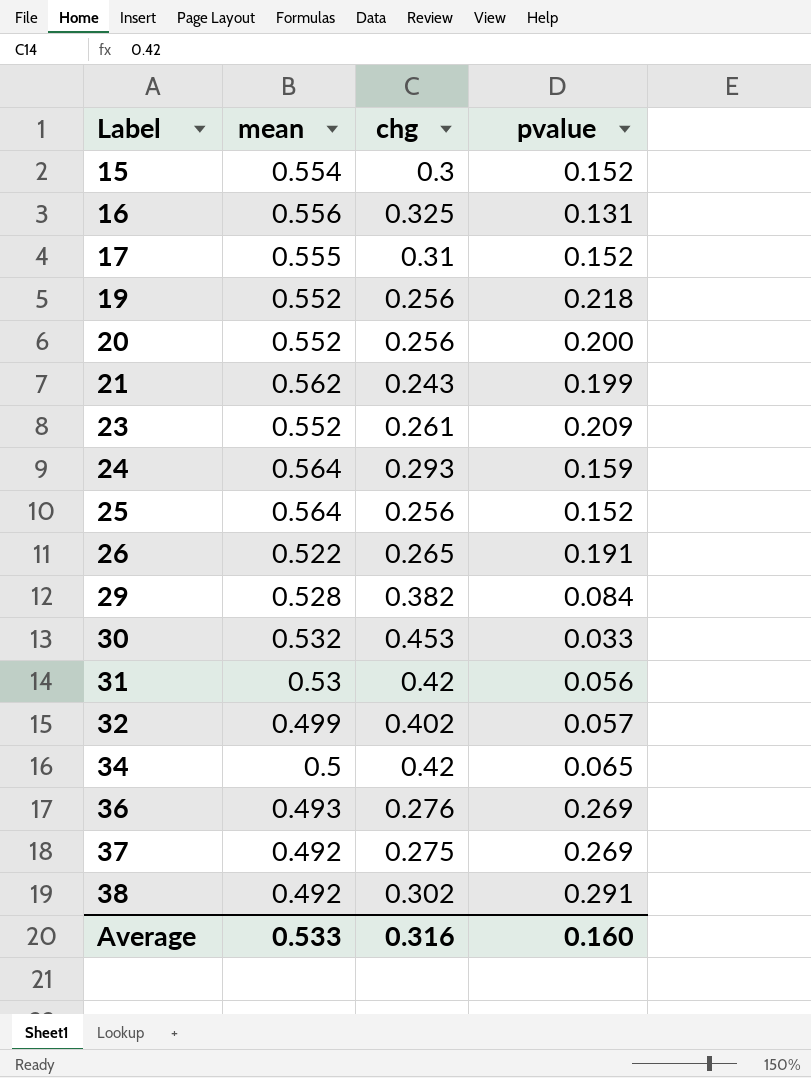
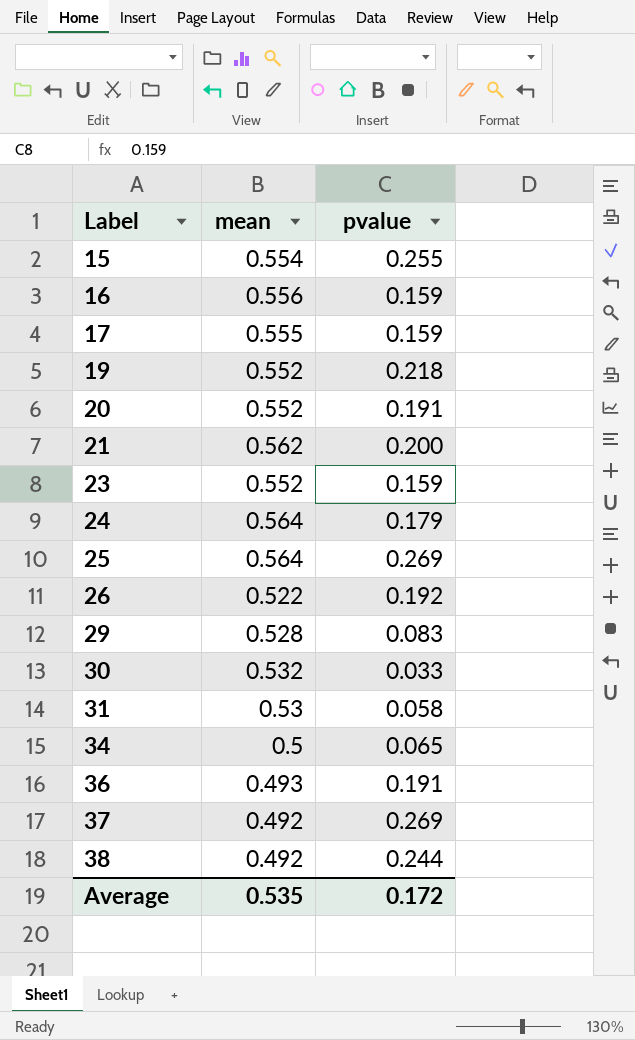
column chg | position: 3 -> none
row 32: 0.499 | 0.402 | 0.057 -> none
15 | pvalue: 0.152 -> 0.255
16 | pvalue: 0.131 -> 0.159
17 | pvalue: 0.152 -> 0.159
20 | pvalue: 0.200 -> 0.191
21 | pvalue: 0.199 -> 0.200
23 | pvalue: 0.209 -> 0.159
24 | pvalue: 0.159 -> 0.179
25 | pvalue: 0.152 -> 0.269
26 | pvalue: 0.191 -> 0.192
29 | pvalue: 0.084 -> 0.083
31 | pvalue: 0.056 -> 0.058
36 | pvalue: 0.269 -> 0.191
38 | pvalue: 0.291 -> 0.244
Average | mean: 0.533 -> 0.535
Average | pvalue: 0.160 -> 0.172

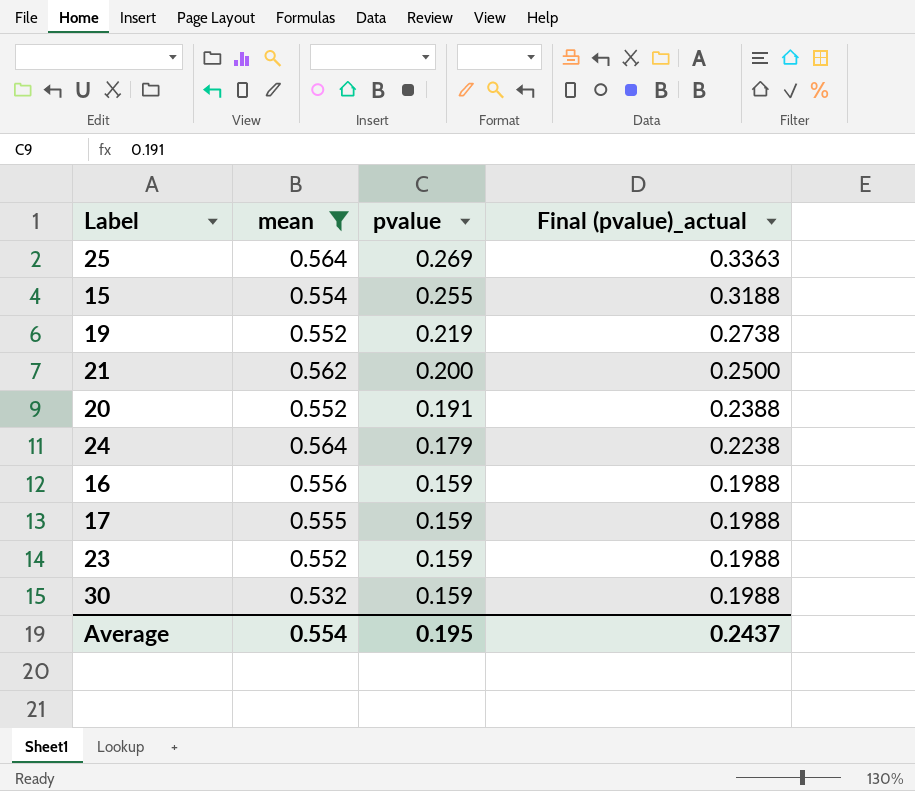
filter: none -> mean >= 0.532
row order: Label ascending -> pvalue descending
column Final (pvalue)_actual | formula: none -> [pvalue] * 1.25
19 | pvalue: 0.218 -> 0.219
30 | pvalue: 0.033 -> 0.159
Average | mean: 0.535 -> 0.554
Average | pvalue: 0.172 -> 0.195

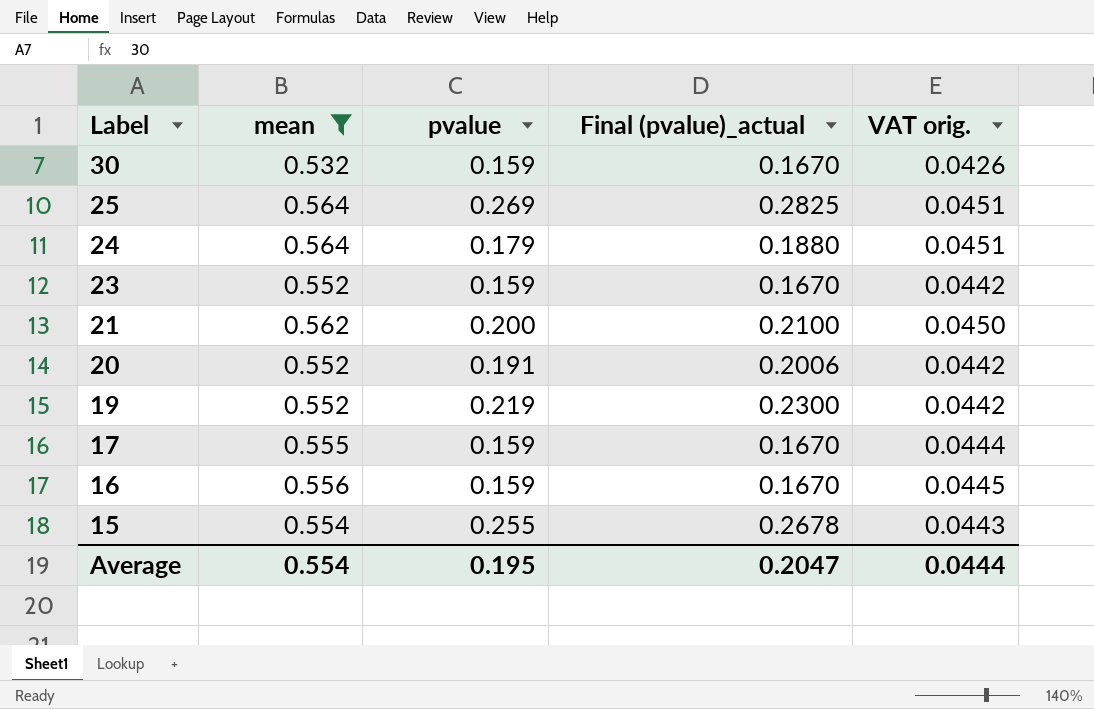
row order: pvalue descending -> Label descending
column Final (pvalue)_actual | formula: [pvalue] * 1.25 -> [pvalue] * 1.05
column VAT orig. | formula: none -> [mean] * 0.08
Average | Final (pvalue)_actual: 0.2437 -> 0.2047

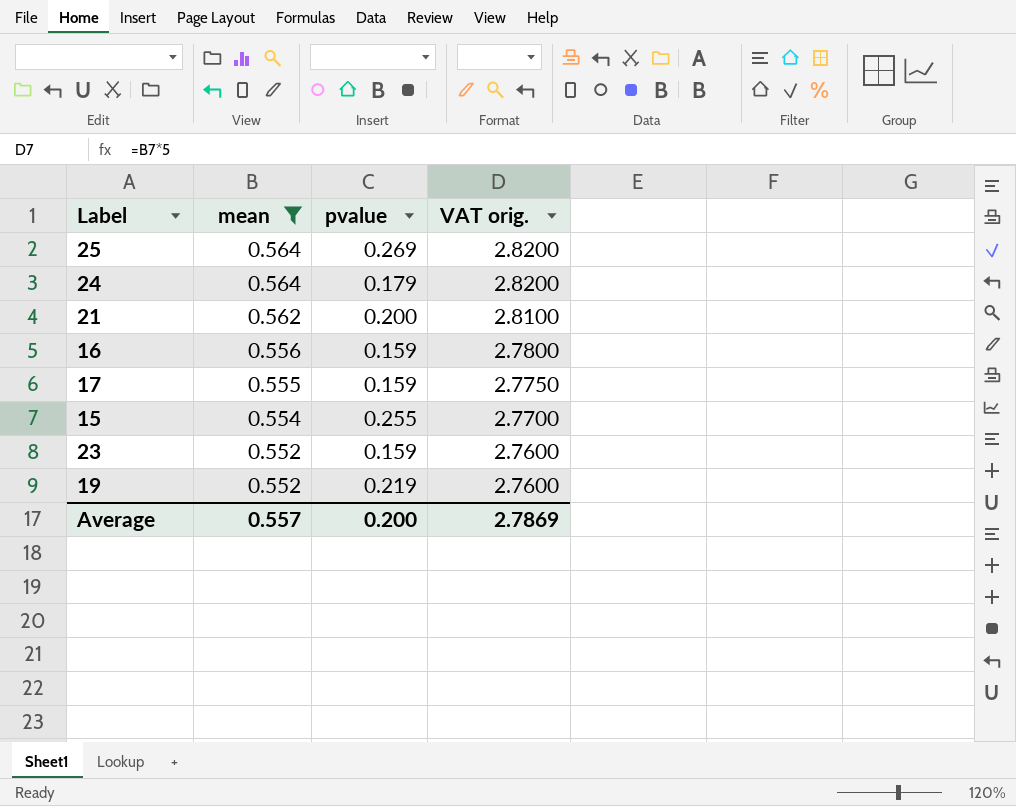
row order: Label descending -> mean descending
column Final (pvalue)_actual | formula: [pvalue] * 1.05 -> none
column VAT orig. | formula: [mean] * 0.08 -> [mean] * 5
row 30: 0.532 | 0.159 | 0.1670 | 0.0426 -> none
row 20: 0.552 | 0.191 | 0.2006 | 0.0442 -> none
Average | mean: 0.554 -> 0.557
Average | pvalue: 0.195 -> 0.200
Average | VAT orig.: 0.0444 -> 2.7869

